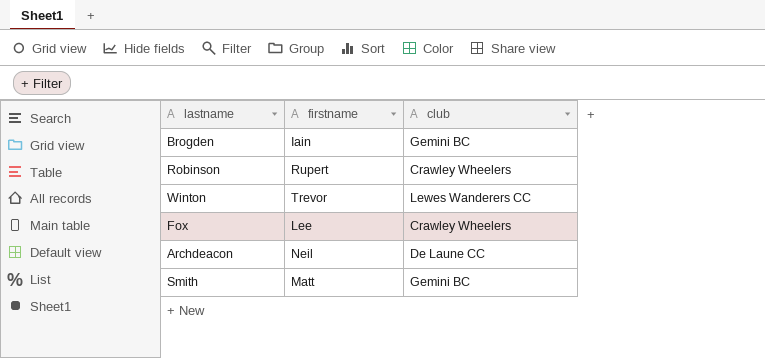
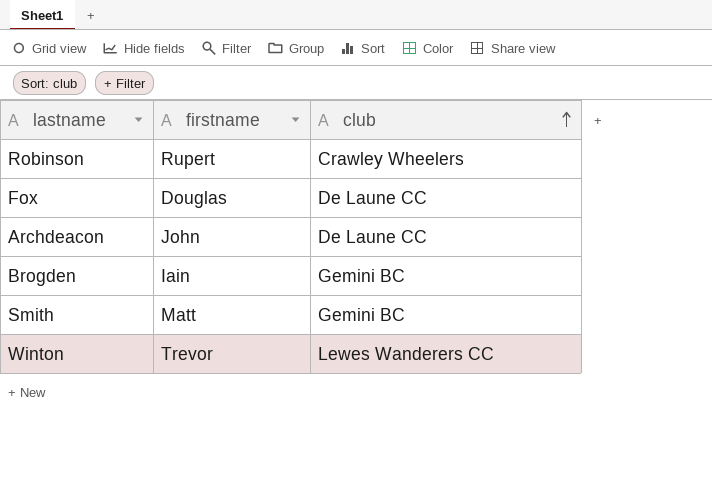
row order: none -> club ascending
Fox | firstname: Lee -> Douglas
Fox | club: Crawley Wheelers -> De Laune CC
Archdeacon | firstname: Neil -> John

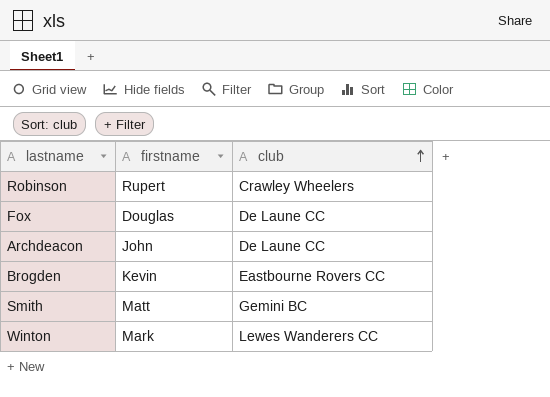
Brogden | firstname: Iain -> Kevin
Brogden | club: Gemini BC -> Eastbourne Rovers CC
Winton | firstname: Trevor -> Mark

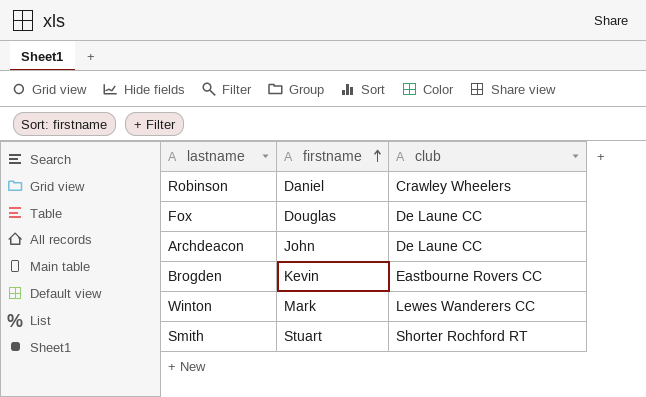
row order: club ascending -> firstname ascending
Robinson | firstname: Rupert -> Daniel
Smith | firstname: Matt -> Stuart
Smith | club: Gemini BC -> Shorter Rochford RT

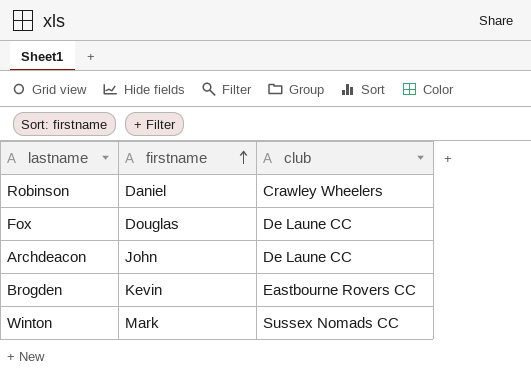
row Smith: Stuart | Shorter Rochford RT -> none
Winton | club: Lewes Wanderers CC -> Sussex Nomads CC

